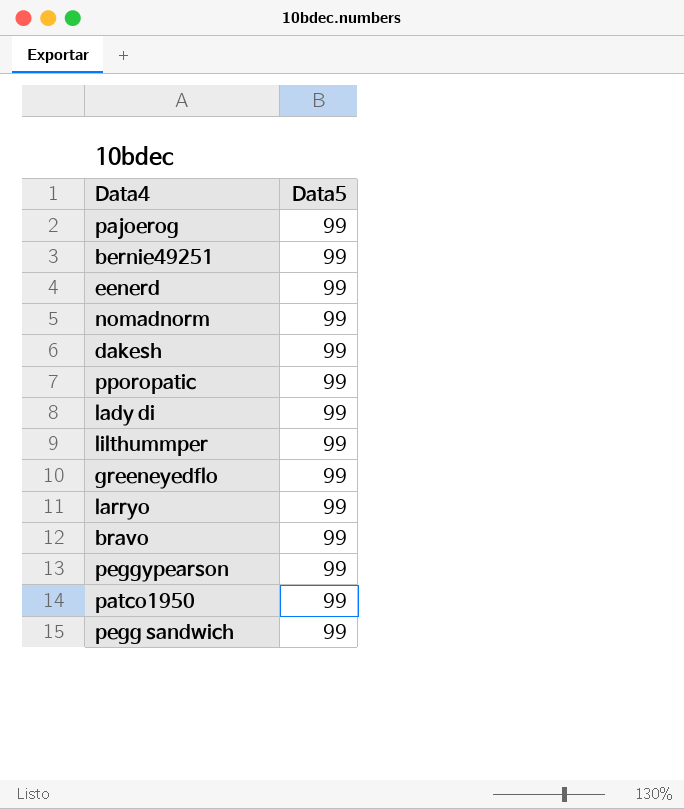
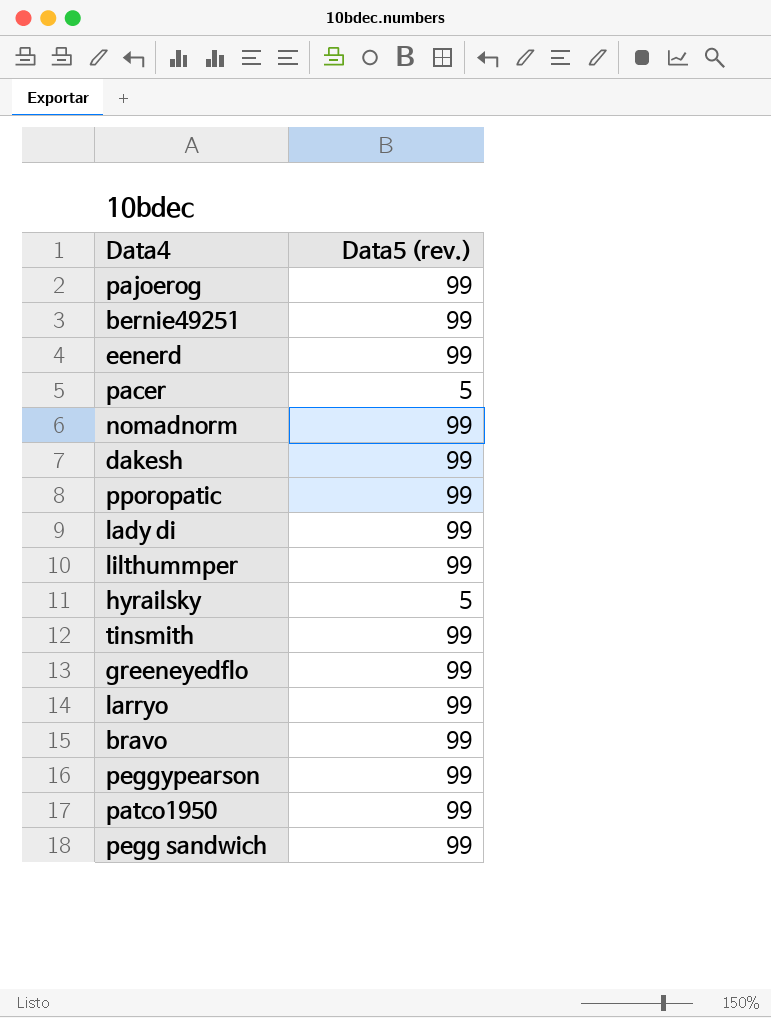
column name: Data5 -> Data5 (rev.)
row pacer: none -> 5
row hyrailsky: none -> 5
row tinsmith: none -> 99

